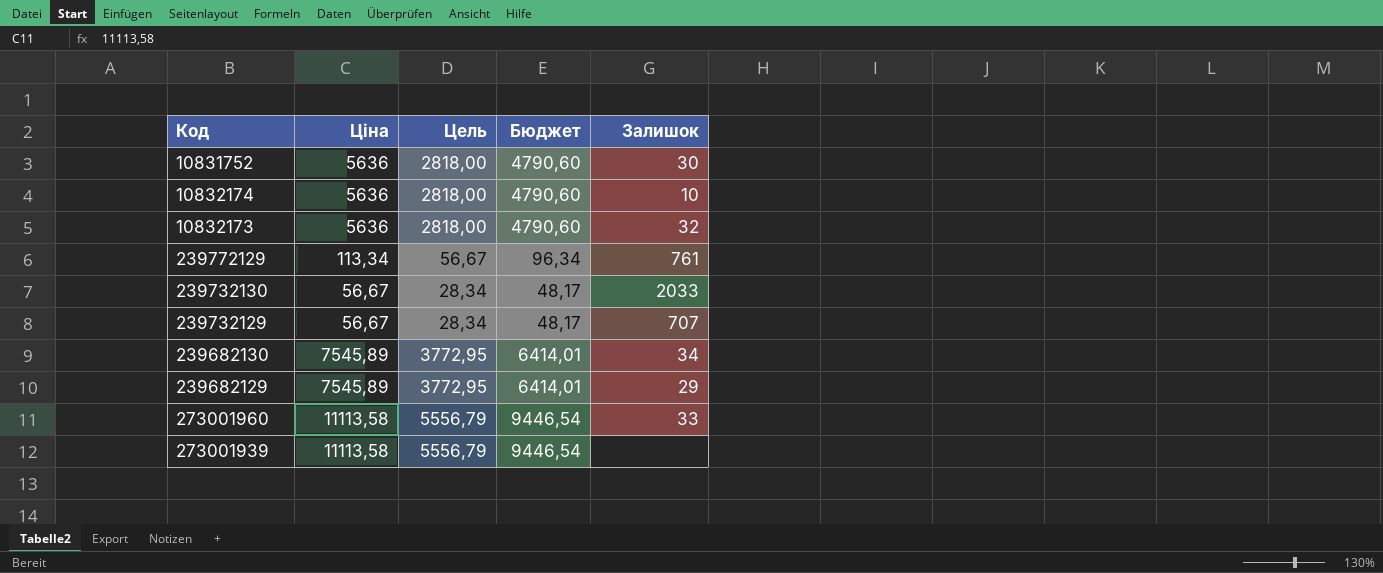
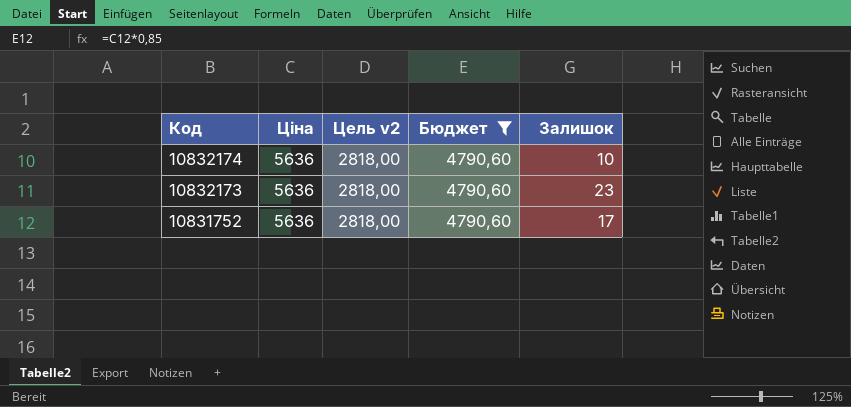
filter: none -> Бюджет = 4790,60
row order: none -> Код descending
column name: Цель -> Цель v2
10832173 | Залишок: 32 -> 23
10831752 | Залишок: 30 -> 17

